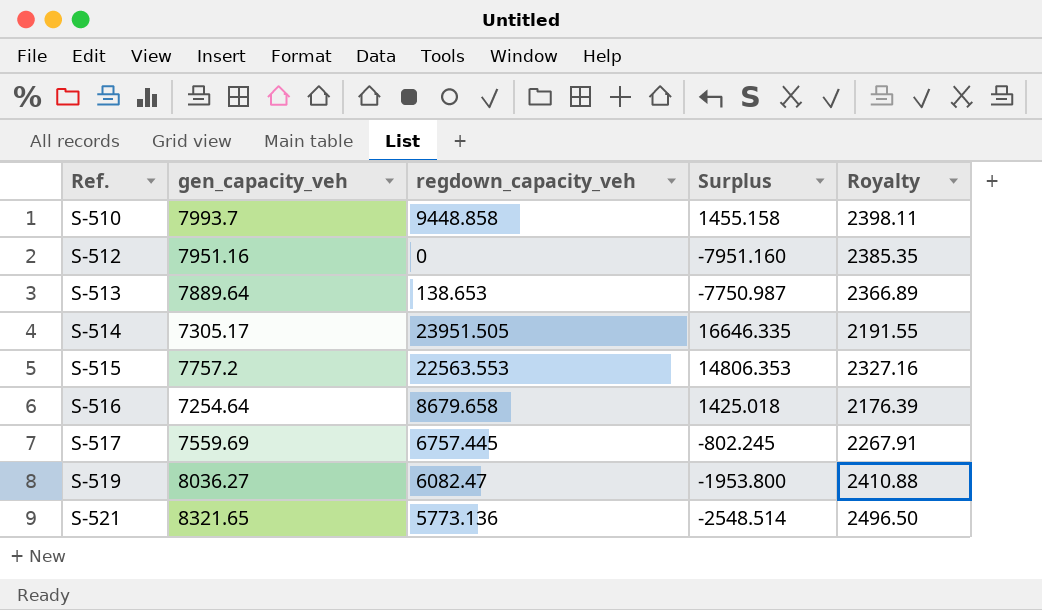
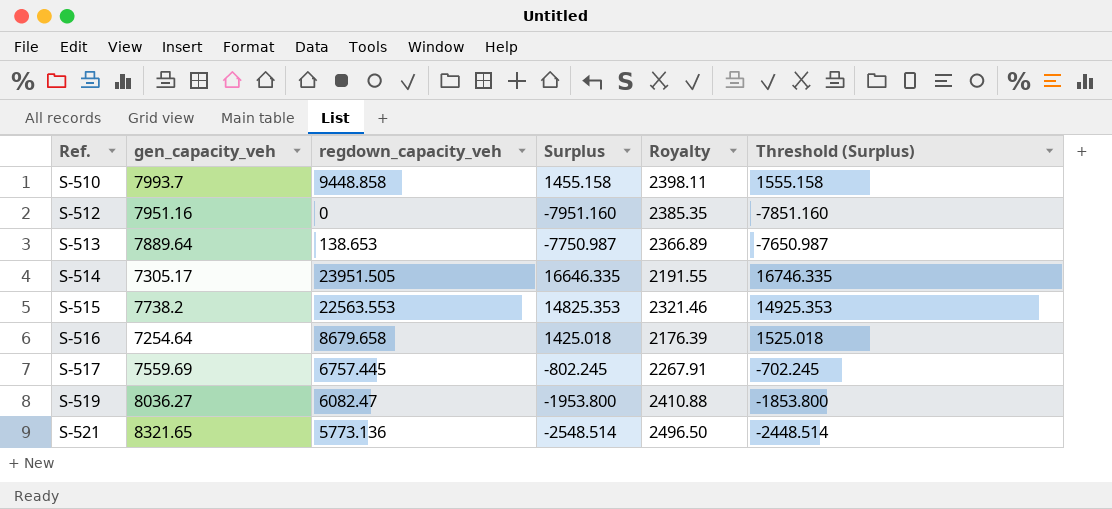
column Threshold (Surplus) | formula: none -> [Surplus] + 100
S-515 | gen_capacity_veh: 7757.2 -> 7738.2
S-515 | Surplus: 14806.353 -> 14825.353
S-515 | Royalty: 2327.16 -> 2321.46

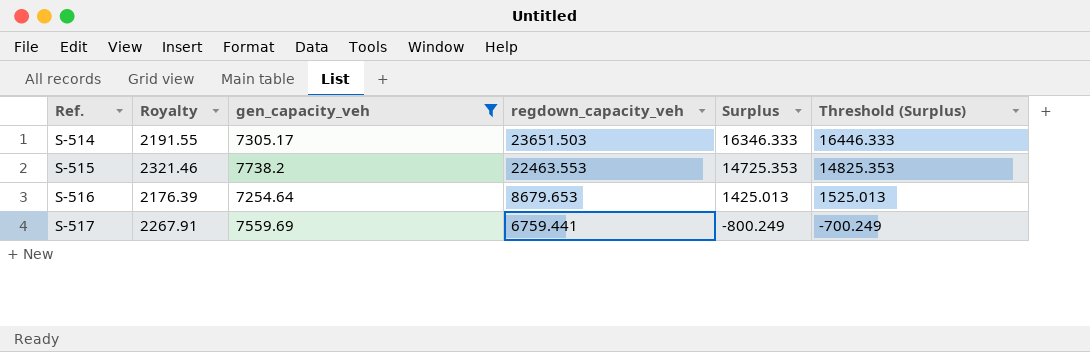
filter: none -> gen_capacity_veh <= 7738.2
column Royalty | position: 5 -> 2
S-514 | regdown_capacity_veh: 23951.505 -> 23651.503
S-514 | Surplus: 16646.335 -> 16346.333
S-514 | Threshold (Surplus): 16746.335 -> 16446.333
S-515 | regdown_capacity_veh: 22563.553 -> 22463.553
S-515 | Surplus: 14825.353 -> 14725.353
S-515 | Threshold (Surplus): 14925.353 -> 14825.353
S-516 | regdown_capacity_veh: 8679.658 -> 8679.653
S-516 | Surplus: 1425.018 -> 1425.013
S-516 | Threshold (Surplus): 1525.018 -> 1525.013
S-517 | regdown_capacity_veh: 6757.445 -> 6759.441
S-517 | Surplus: -802.245 -> -800.249
S-517 | Threshold (Surplus): -702.245 -> -700.249

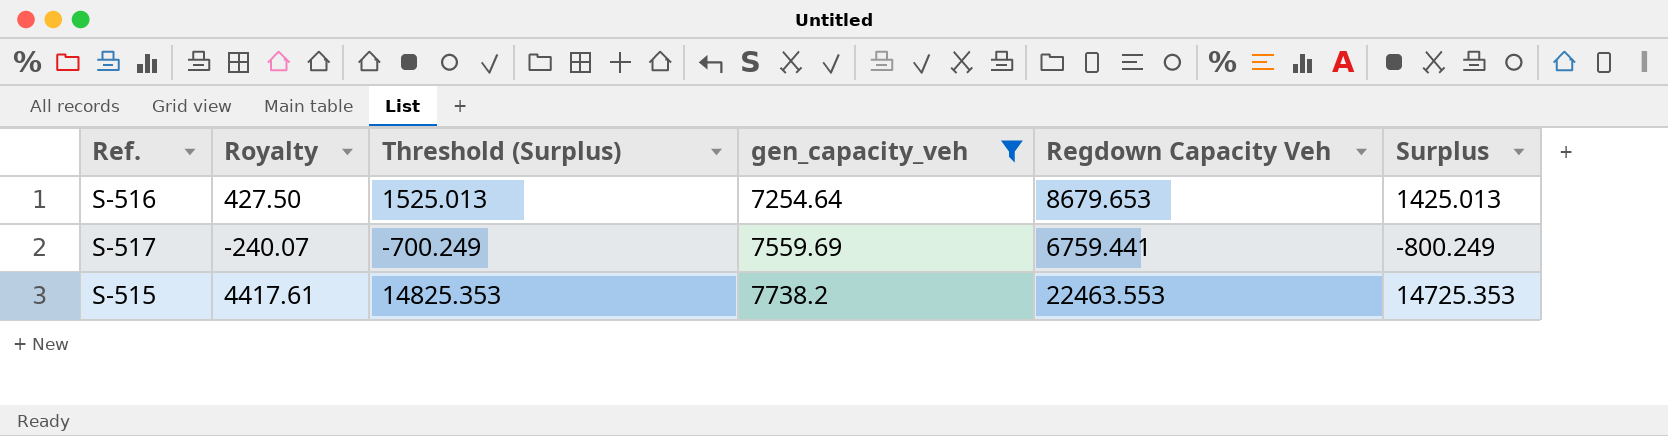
row order: Ref. ascending -> gen_capacity_veh ascending
column Royalty | formula: [gen_capacity_veh] * 0.3 -> [Surplus] * 0.3
column Threshold (Surplus) | position: 6 -> 3
column name: regdown_capacity_veh -> Regdown Capacity Veh
row S-514: 2191.55 | 7305.17 | 23651.503 | 16346.333 | 16446.333 -> none

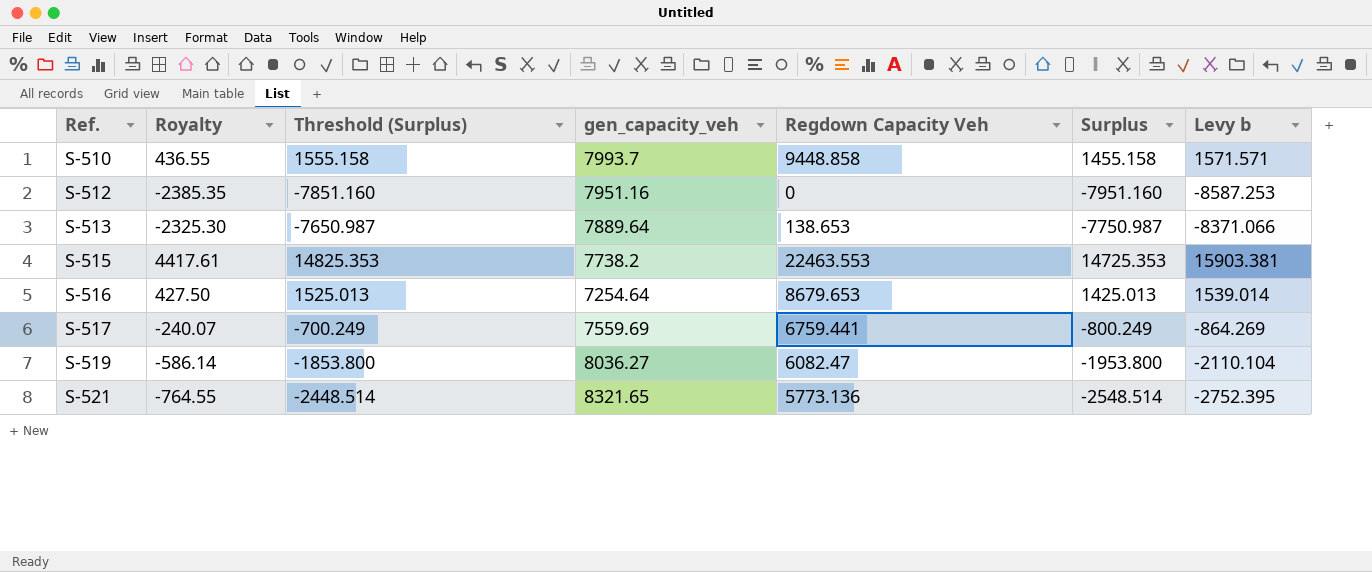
filter: gen_capacity_veh <= 7738.2 -> none
row order: gen_capacity_veh ascending -> Ref. ascending
column Levy b | formula: none -> [Surplus] * 1.08

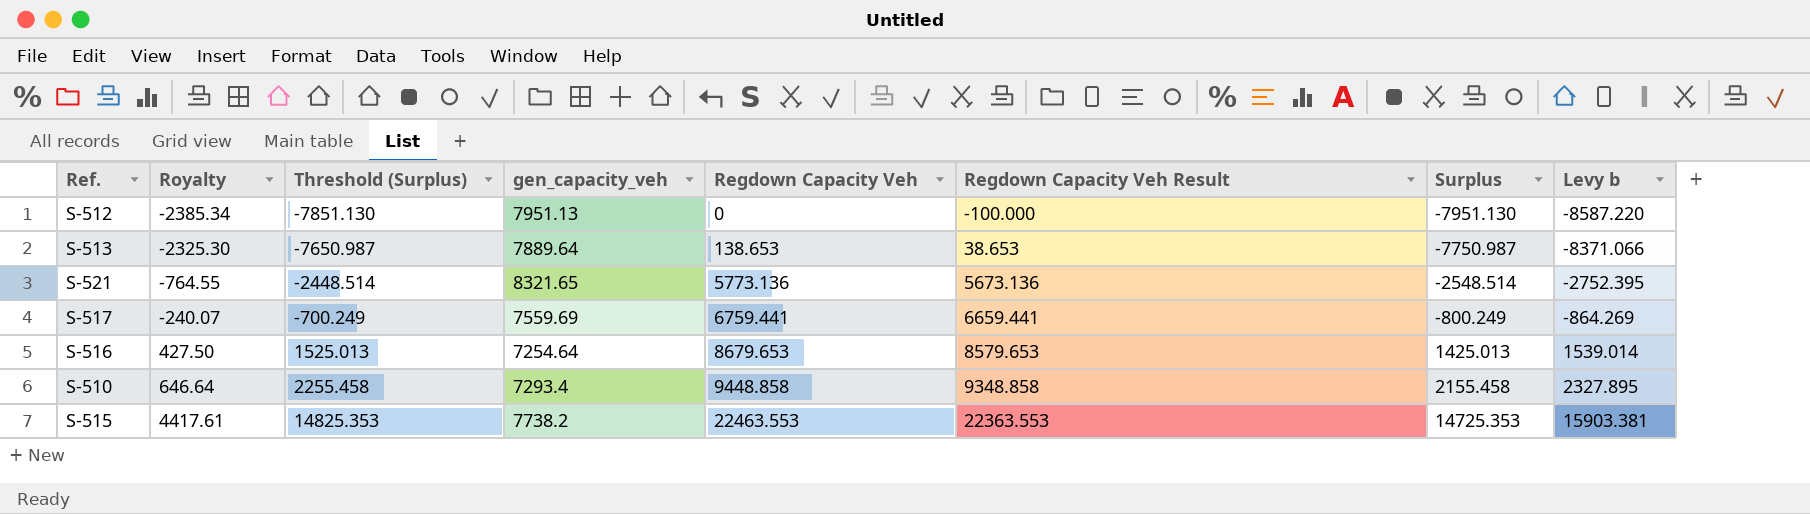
row order: Ref. ascending -> Royalty ascending
column Regdown Capacity Veh Result | formula: none -> [Regdown Capacity Veh] - 100
row S-519: -586.14 | -1853.800 | 8036.27 | 6082.47 | -1953.800 | -2110.104 -> none
S-512 | Royalty: -2385.35 -> -2385.34
S-512 | Threshold (Surplus): -7851.160 -> -7851.130
S-512 | gen_capacity_veh: 7951.16 -> 7951.13
S-512 | Surplus: -7951.160 -> -7951.130
S-512 | Levy b: -8587.253 -> -8587.220
S-510 | Royalty: 436.55 -> 646.64
S-510 | Threshold (Surplus): 1555.158 -> 2255.458
S-510 | gen_capacity_veh: 7993.7 -> 7293.4
S-510 | Surplus: 1455.158 -> 2155.458
S-510 | Levy b: 1571.571 -> 2327.895

